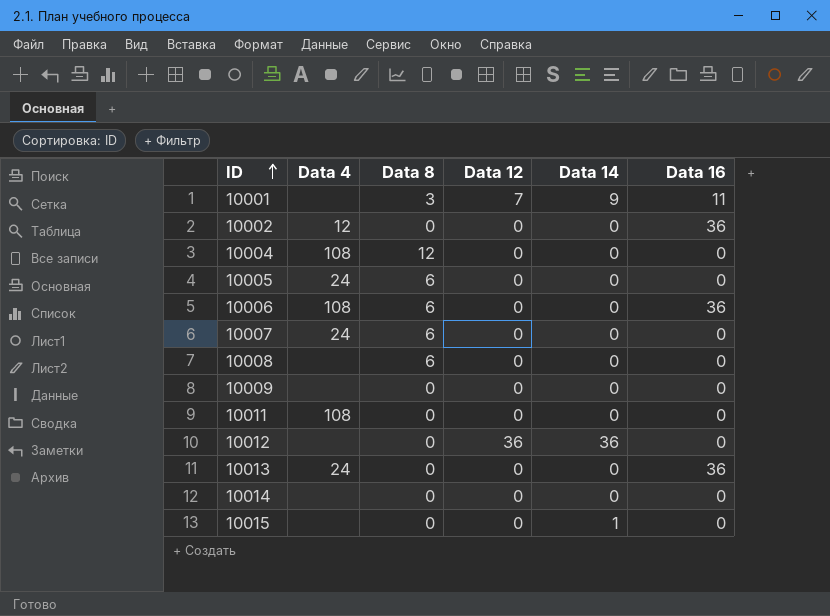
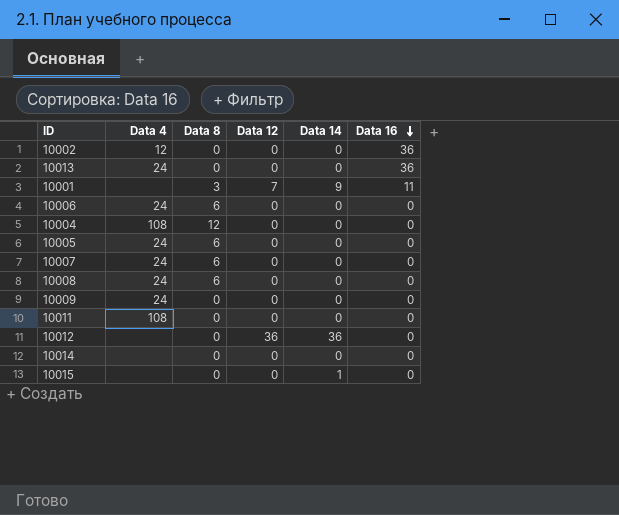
row order: ID ascending -> Data 16 descending
10006 | Data 4: 108 -> 24
10006 | Data 16: 36 -> 0
10008 | Data 4: none -> 24
10009 | Data 4: none -> 24

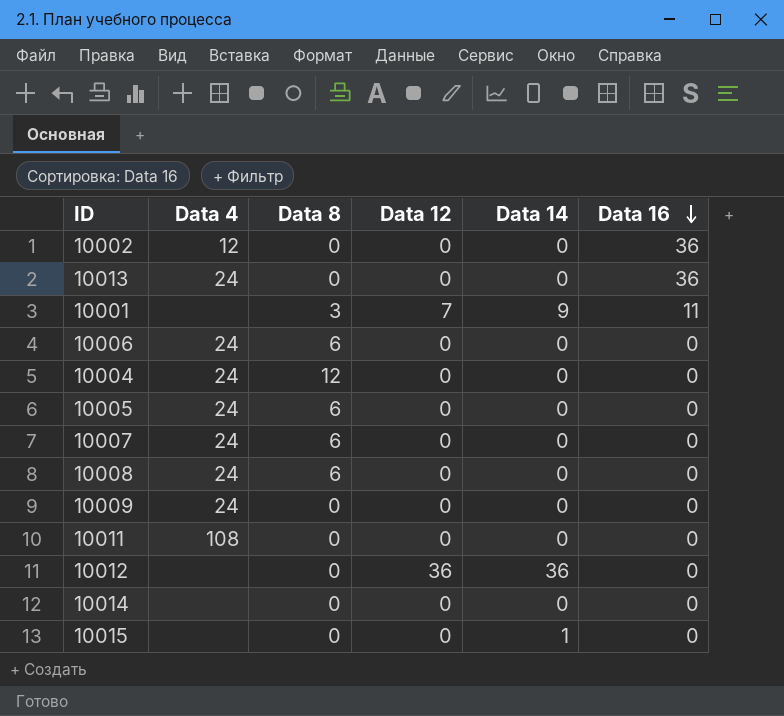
10004 | Data 4: 108 -> 24

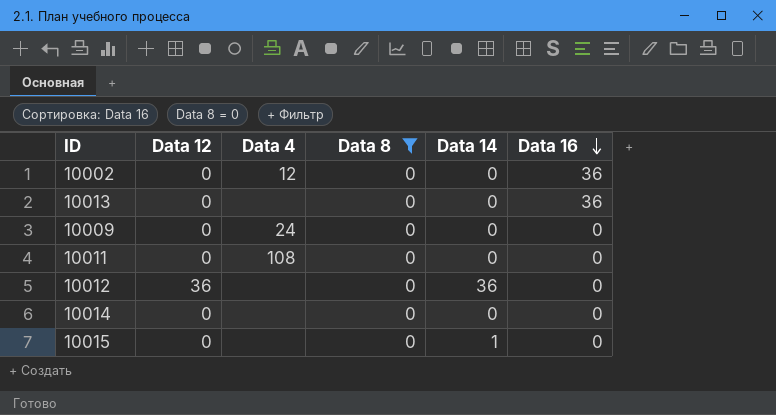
filter: none -> Data 8 = 0
column Data 12 | position: 4 -> 2
10013 | Data 4: 24 -> none

